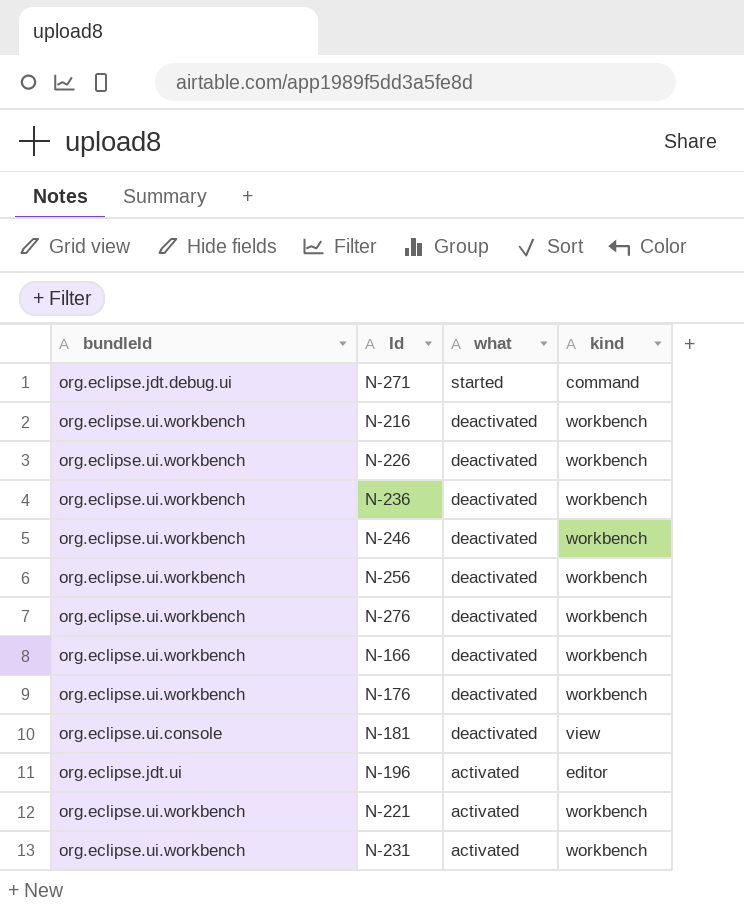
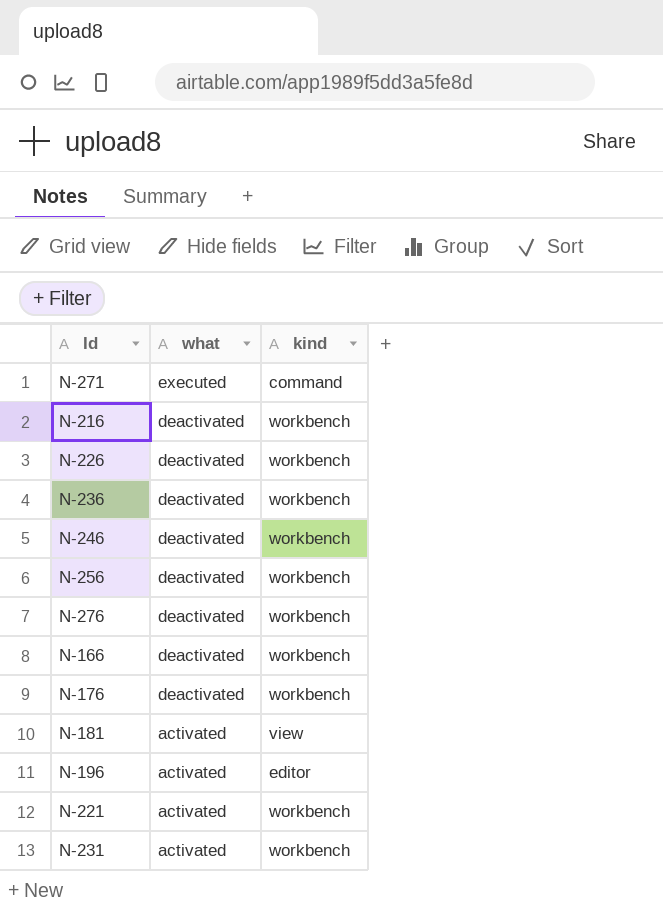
column bundleId | position: 1 -> none
N-271 | what: started -> executed
N-181 | what: deactivated -> activated

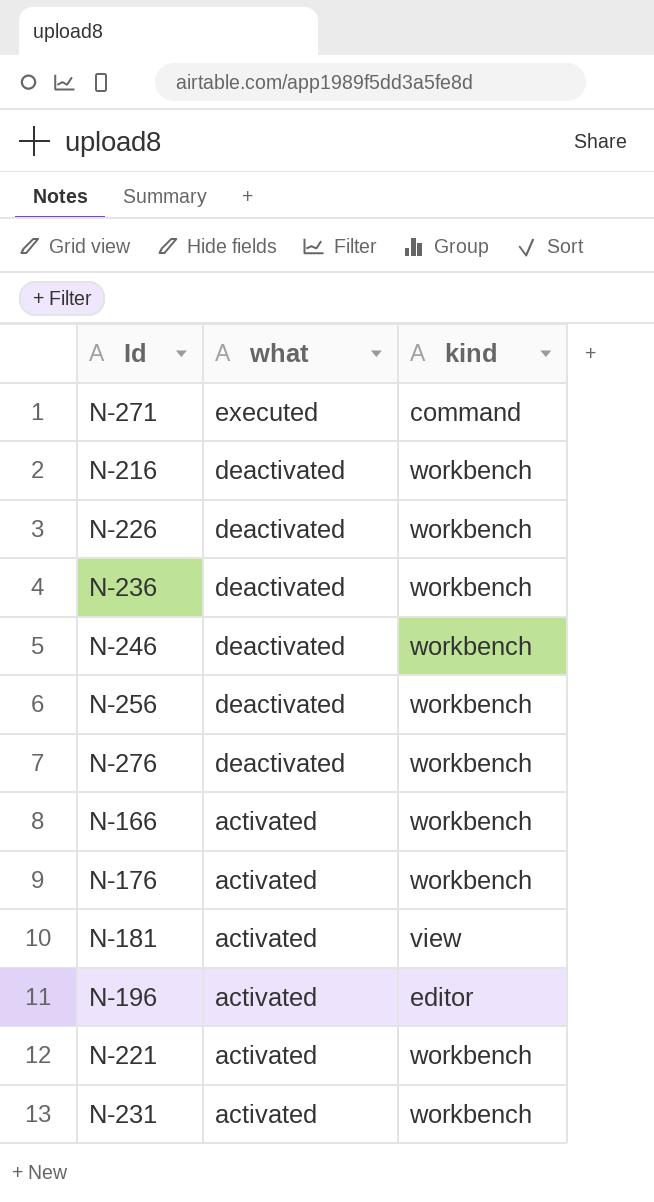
N-166 | what: deactivated -> activated
N-176 | what: deactivated -> activated

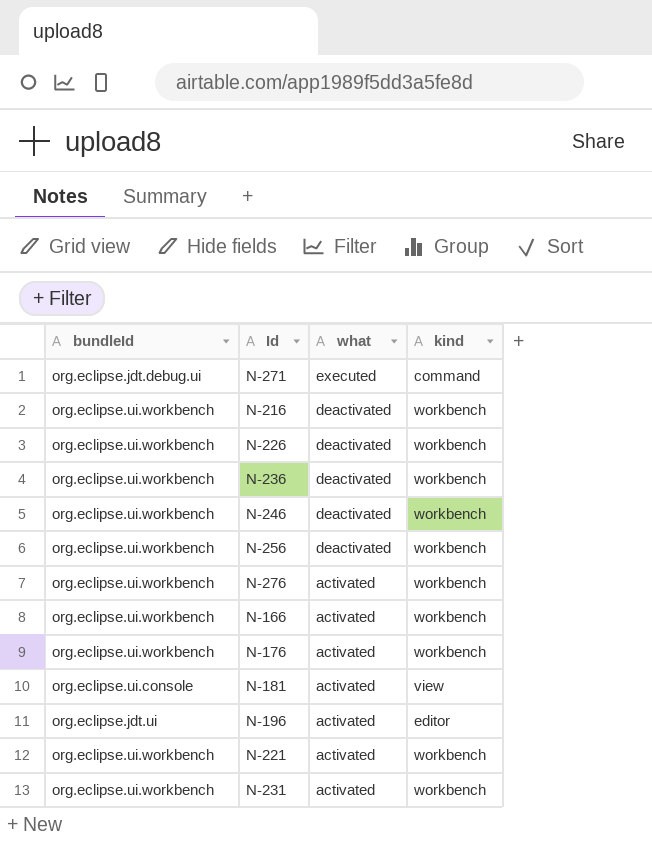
column bundleId | position: none -> 1
N-276 | what: deactivated -> activated

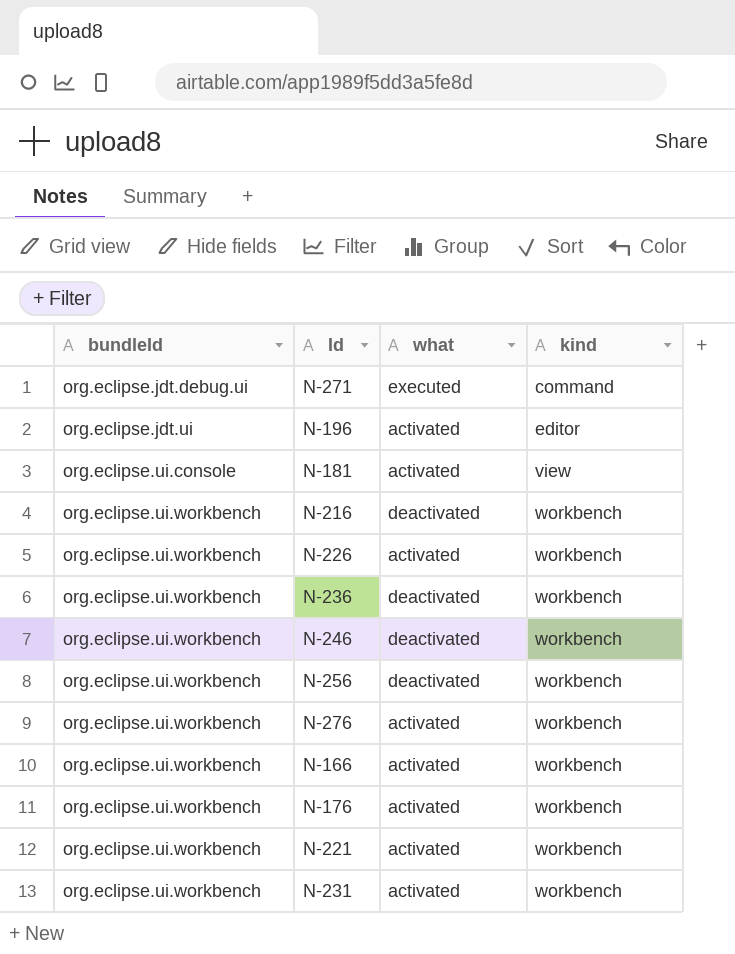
row order: what descending -> bundleId ascending
N-226 | what: deactivated -> activated

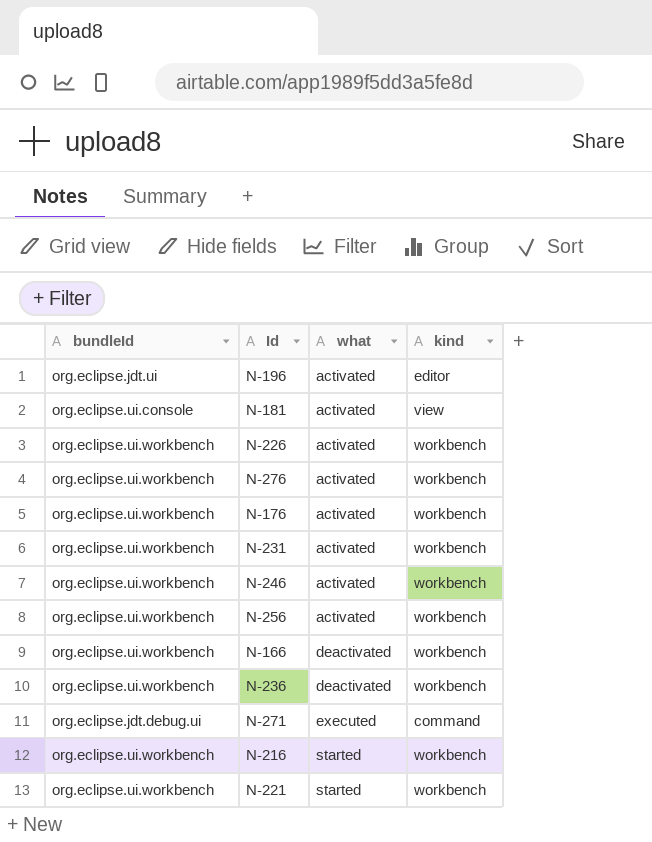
row order: bundleId ascending -> what ascending
N-246 | what: deactivated -> activated
N-256 | what: deactivated -> activated
N-166 | what: activated -> deactivated
N-216 | what: deactivated -> started
N-221 | what: activated -> started

